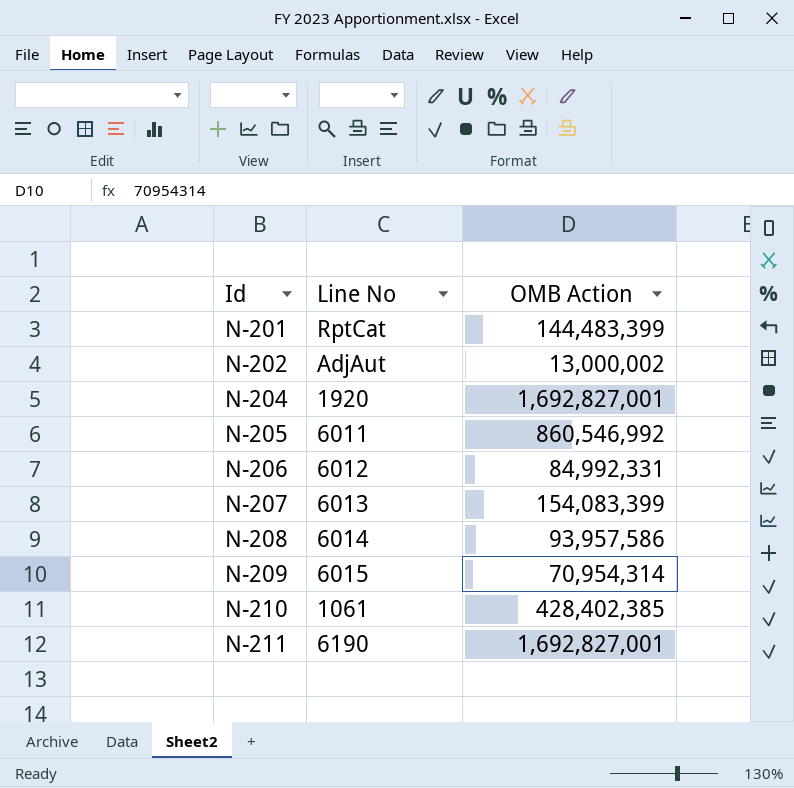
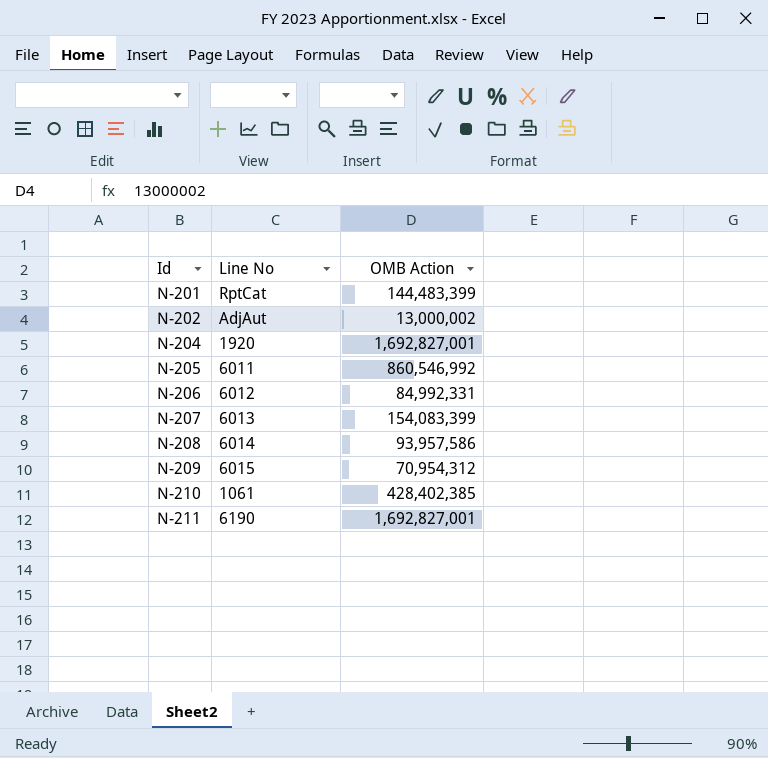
N-209 | OMB Action: 70,954,314 -> 70,954,312

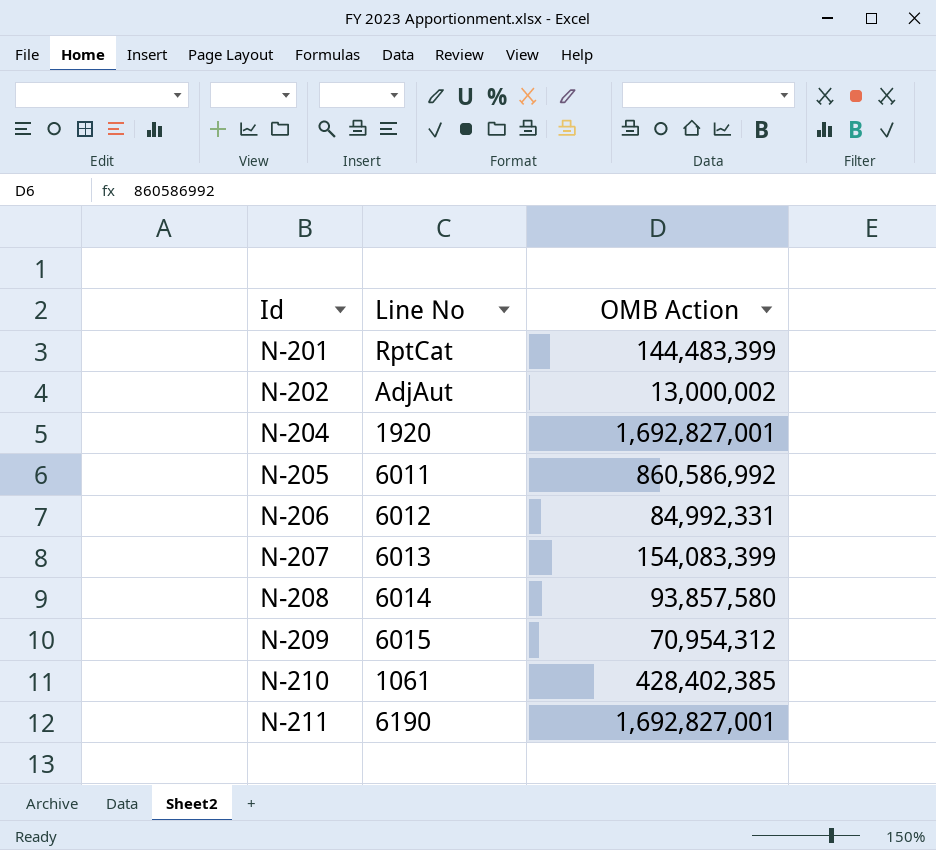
N-205 | OMB Action: 860,546,992 -> 860,586,992
N-208 | OMB Action: 93,957,586 -> 93,857,580

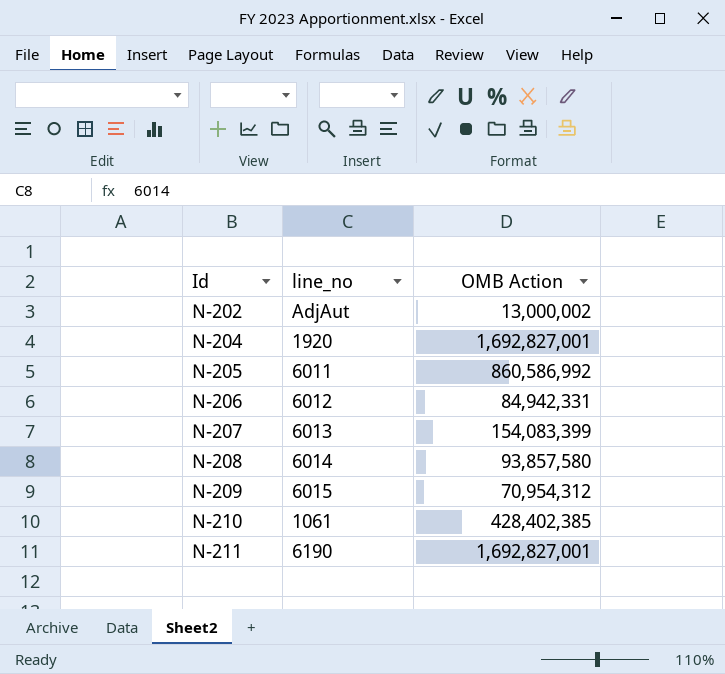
column name: Line No -> line_no
row N-201: RptCat | 144,483,399 -> none
N-206 | OMB Action: 84,992,331 -> 84,942,331

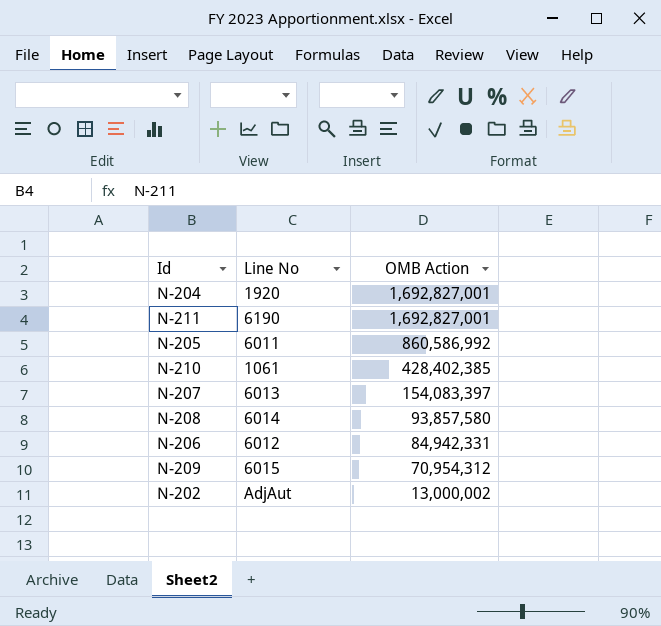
row order: Id ascending -> OMB Action descending
column name: line_no -> Line No
N-207 | OMB Action: 154,083,399 -> 154,083,397

